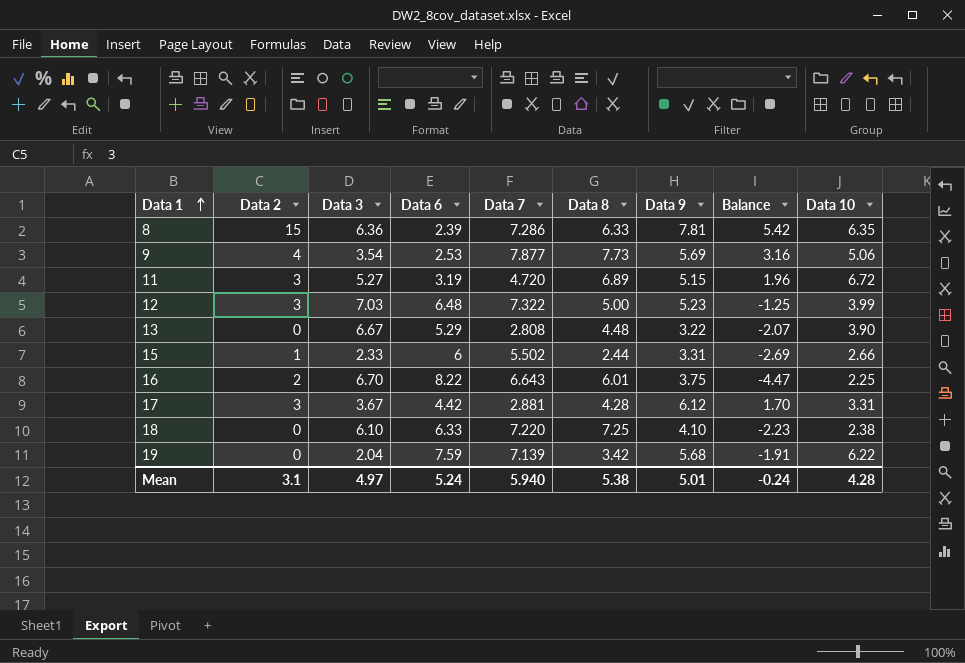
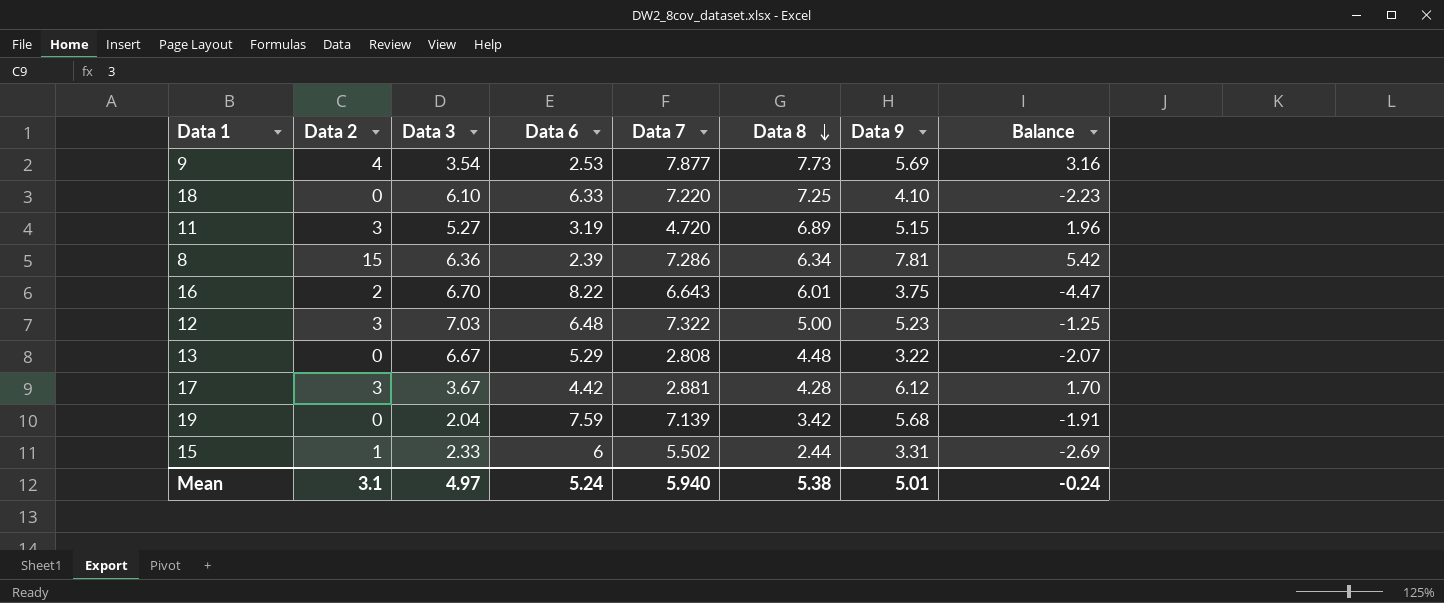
row order: Data 1 ascending -> Data 8 descending
column Data 10 | position: 9 -> none
8 | Data 8: 6.33 -> 6.34

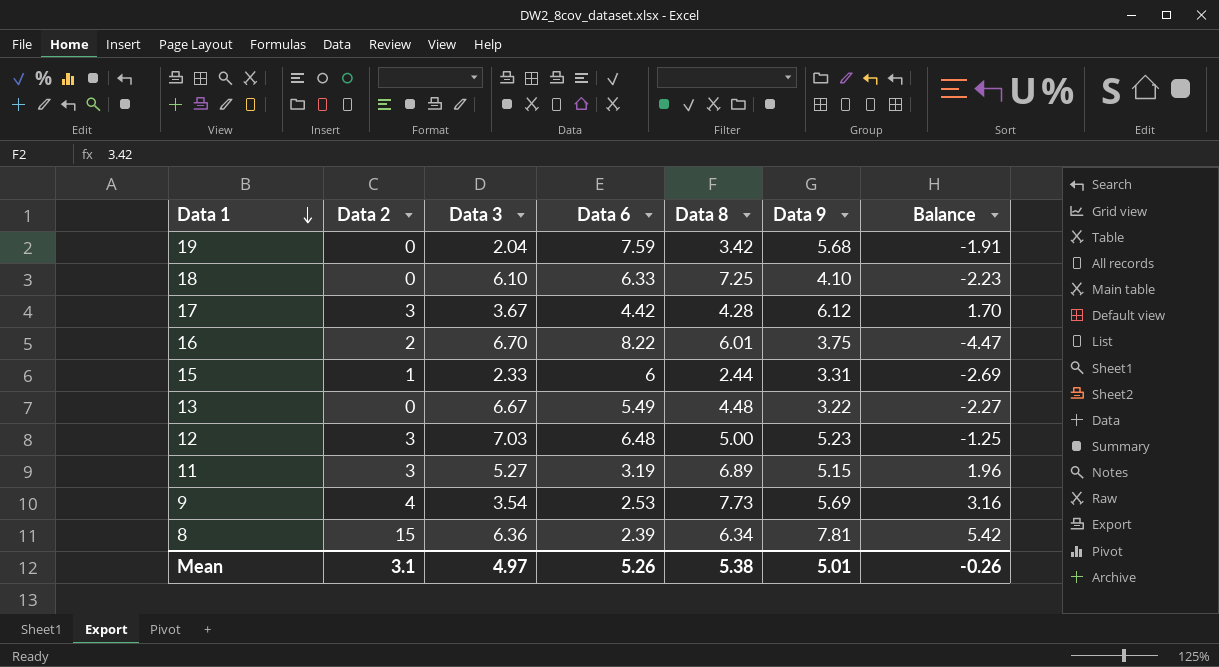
row order: Data 8 descending -> Data 1 descending
column Data 7 | position: 5 -> none
13 | Data 6: 5.29 -> 5.49
13 | Balance: -2.07 -> -2.27
Mean | Data 6: 5.24 -> 5.26
Mean | Balance: -0.24 -> -0.26

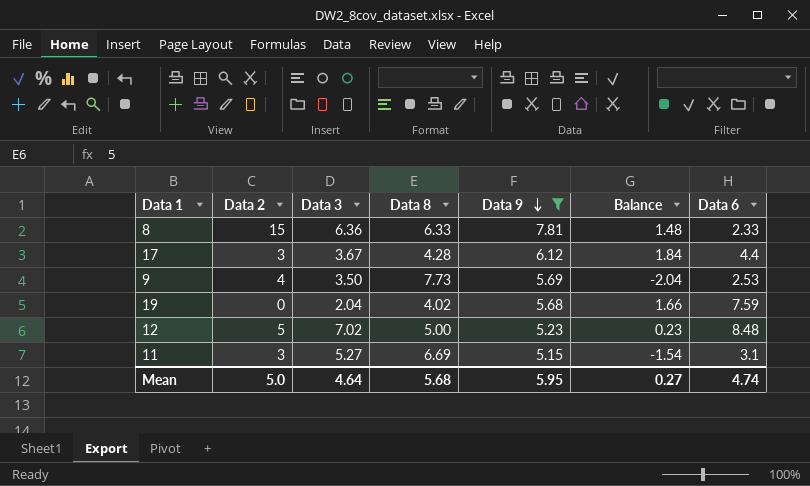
filter: none -> Data 9 >= 5.15
row order: Data 1 descending -> Data 9 descending
column Balance | formula: [Data 9] - [Data 6] -> [Data 9] - [Data 8]
column Data 6 | position: 4 -> 7
8 | Data 8: 6.34 -> 6.33
8 | Data 6: 2.39 -> 2.33
17 | Data 6: 4.42 -> 4.4
9 | Data 3: 3.54 -> 3.50
19 | Data 8: 3.42 -> 4.02
12 | Data 2: 3 -> 5
12 | Data 3: 7.03 -> 7.02
12 | Data 6: 6.48 -> 8.48
11 | Data 8: 6.89 -> 6.69
11 | Data 6: 3.19 -> 3.1
Mean | Data 2: 3.1 -> 5.0
Mean | Data 3: 4.97 -> 4.64
Mean | Data 8: 5.38 -> 5.68
Mean | Data 9: 5.01 -> 5.95
Mean | Balance: -0.26 -> 0.27
Mean | Data 6: 5.26 -> 4.74

